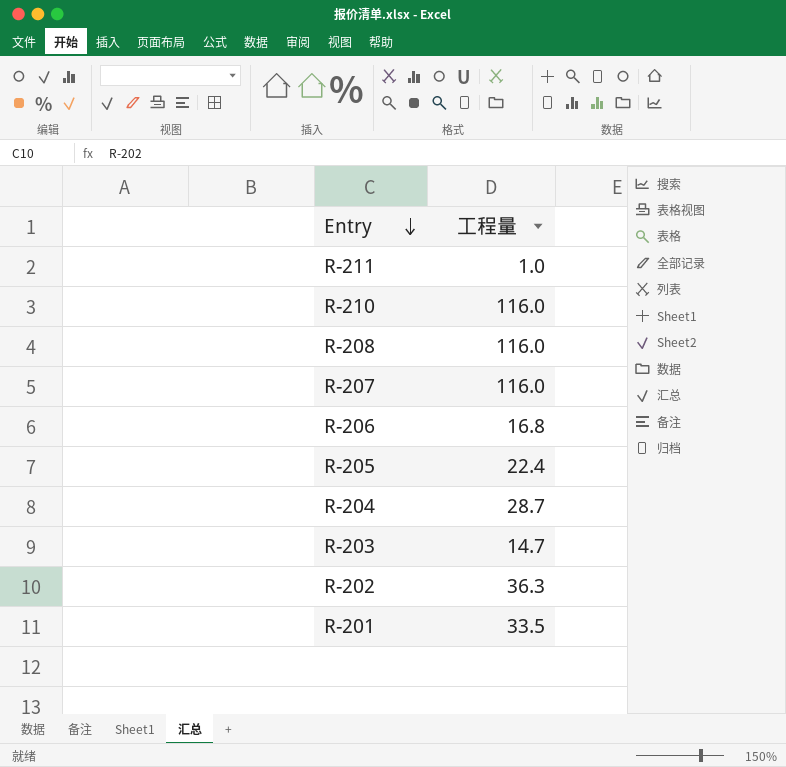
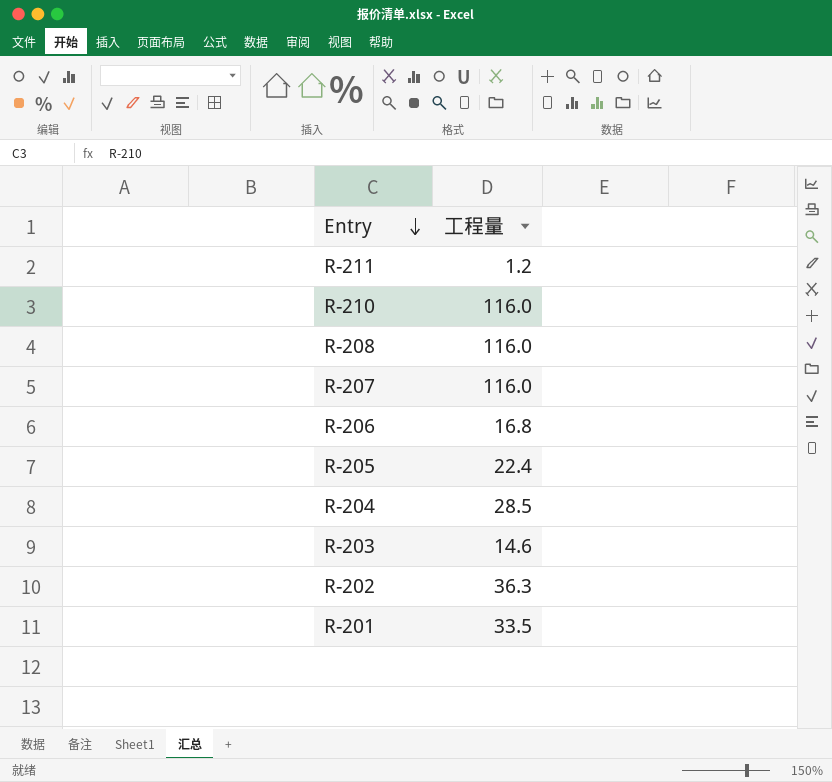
R-211 | 工程量: 1.0 -> 1.2
R-204 | 工程量: 28.7 -> 28.5
R-203 | 工程量: 14.7 -> 14.6

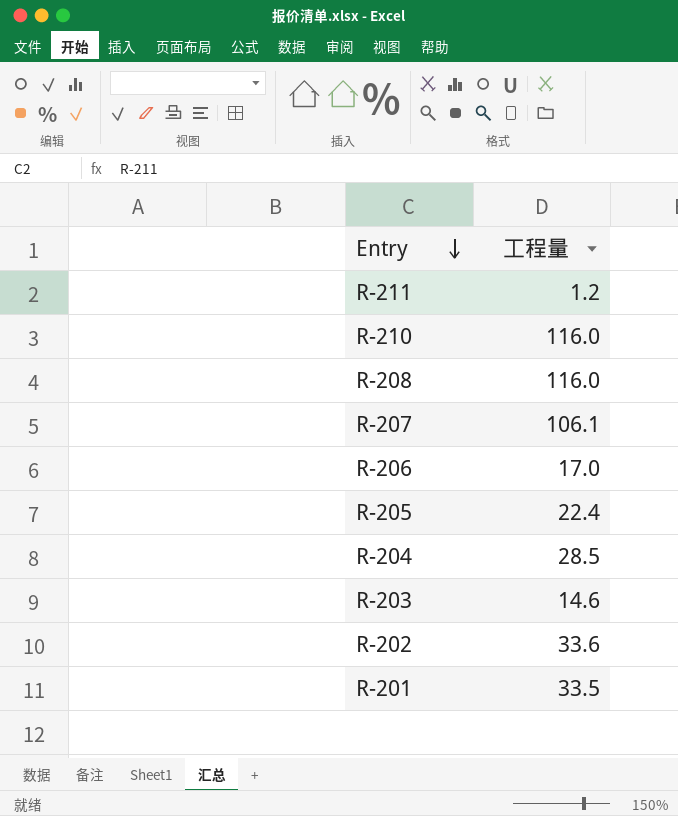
R-207 | 工程量: 116.0 -> 106.1
R-206 | 工程量: 16.8 -> 17.0
R-202 | 工程量: 36.3 -> 33.6

